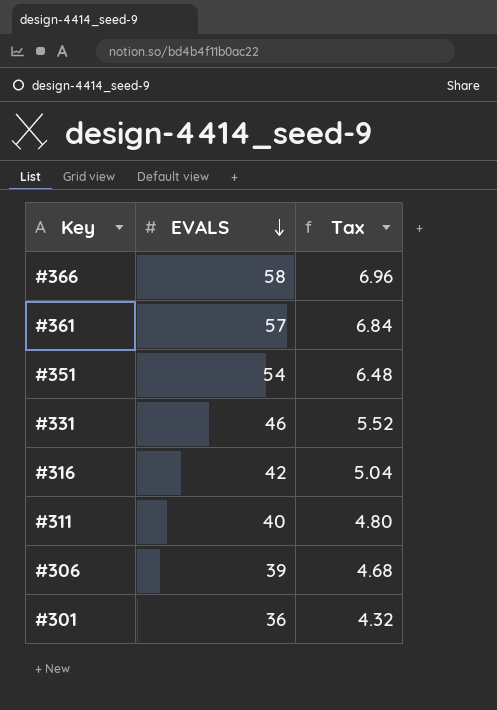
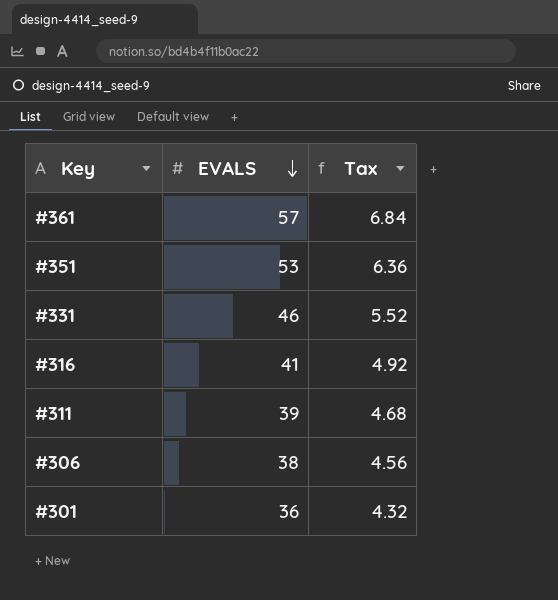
row #366: 58 | 6.96 -> none
#351 | EVALS: 54 -> 53
#351 | Tax: 6.48 -> 6.36
#316 | EVALS: 42 -> 41
#316 | Tax: 5.04 -> 4.92
#311 | EVALS: 40 -> 39
#311 | Tax: 4.80 -> 4.68
#306 | EVALS: 39 -> 38
#306 | Tax: 4.68 -> 4.56

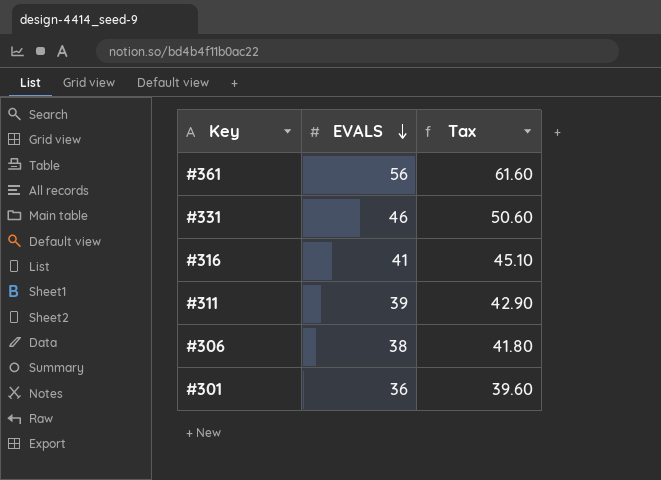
column Tax | formula: [EVALS] * 0.12 -> [EVALS] * 1.1
row #351: 53 | 6.36 -> none
#361 | EVALS: 57 -> 56

